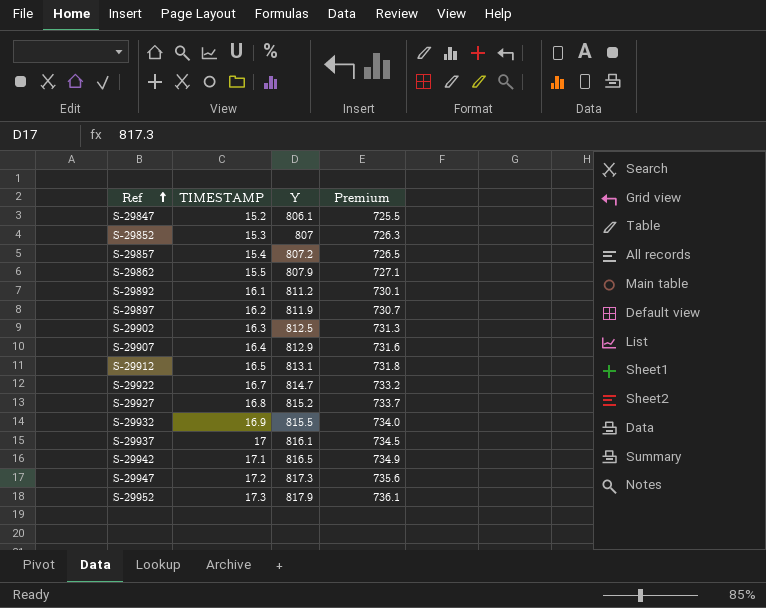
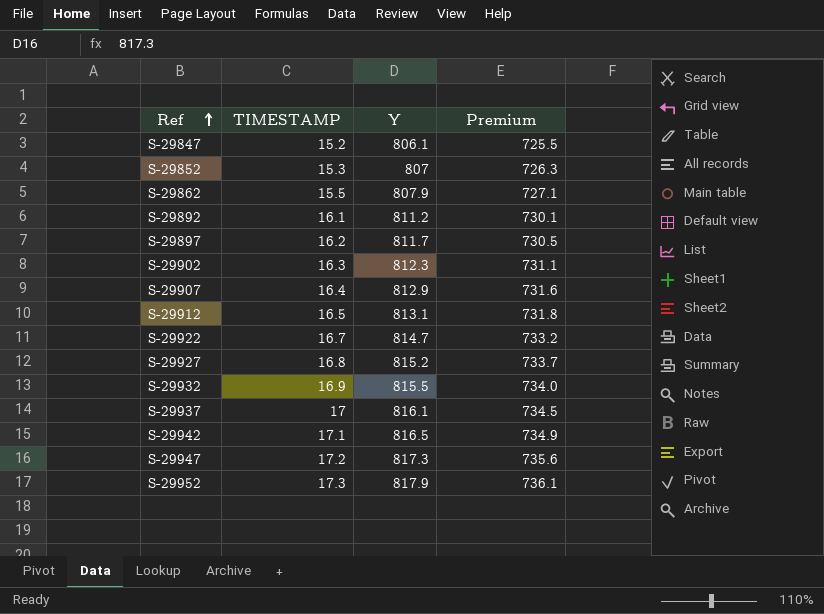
row S-29857: 15.4 | 807.2 | 726.5 -> none
S-29897 | Y: 811.9 -> 811.7
S-29897 | Premium: 730.7 -> 730.5
S-29902 | Y: 812.5 -> 812.3
S-29902 | Premium: 731.3 -> 731.1

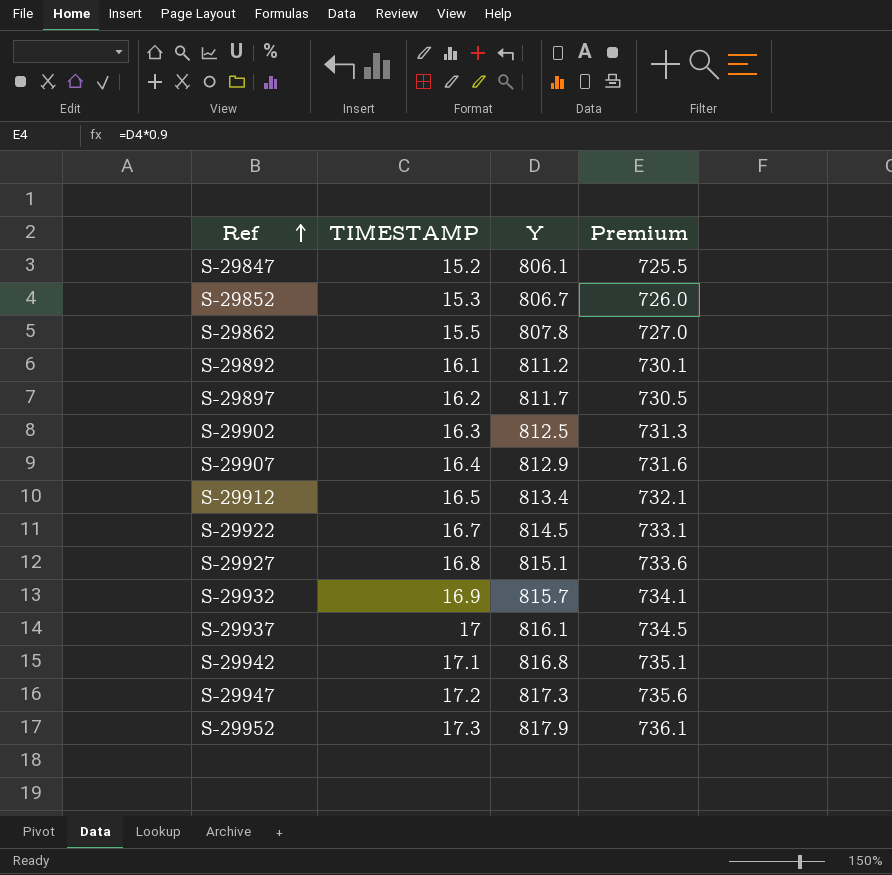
S-29852 | Y: 807 -> 806.7
S-29852 | Premium: 726.3 -> 726.0
S-29862 | Y: 807.9 -> 807.8
S-29862 | Premium: 727.1 -> 727.0
S-29902 | Y: 812.3 -> 812.5
S-29902 | Premium: 731.1 -> 731.3
S-29912 | Y: 813.1 -> 813.4
S-29912 | Premium: 731.8 -> 732.1
S-29922 | Y: 814.7 -> 814.5
S-29922 | Premium: 733.2 -> 733.1
S-29927 | Y: 815.2 -> 815.1
S-29927 | Premium: 733.7 -> 733.6
S-29932 | Y: 815.5 -> 815.7
S-29932 | Premium: 734.0 -> 734.1
S-29942 | Y: 816.5 -> 816.8
S-29942 | Premium: 734.9 -> 735.1

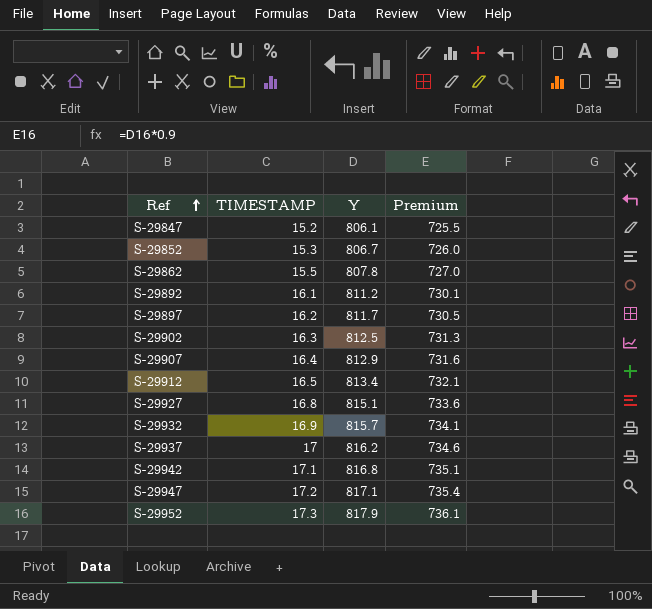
row S-29922: 16.7 | 814.5 | 733.1 -> none
S-29937 | Y: 816.1 -> 816.2
S-29937 | Premium: 734.5 -> 734.6
S-29947 | Y: 817.3 -> 817.1
S-29947 | Premium: 735.6 -> 735.4

